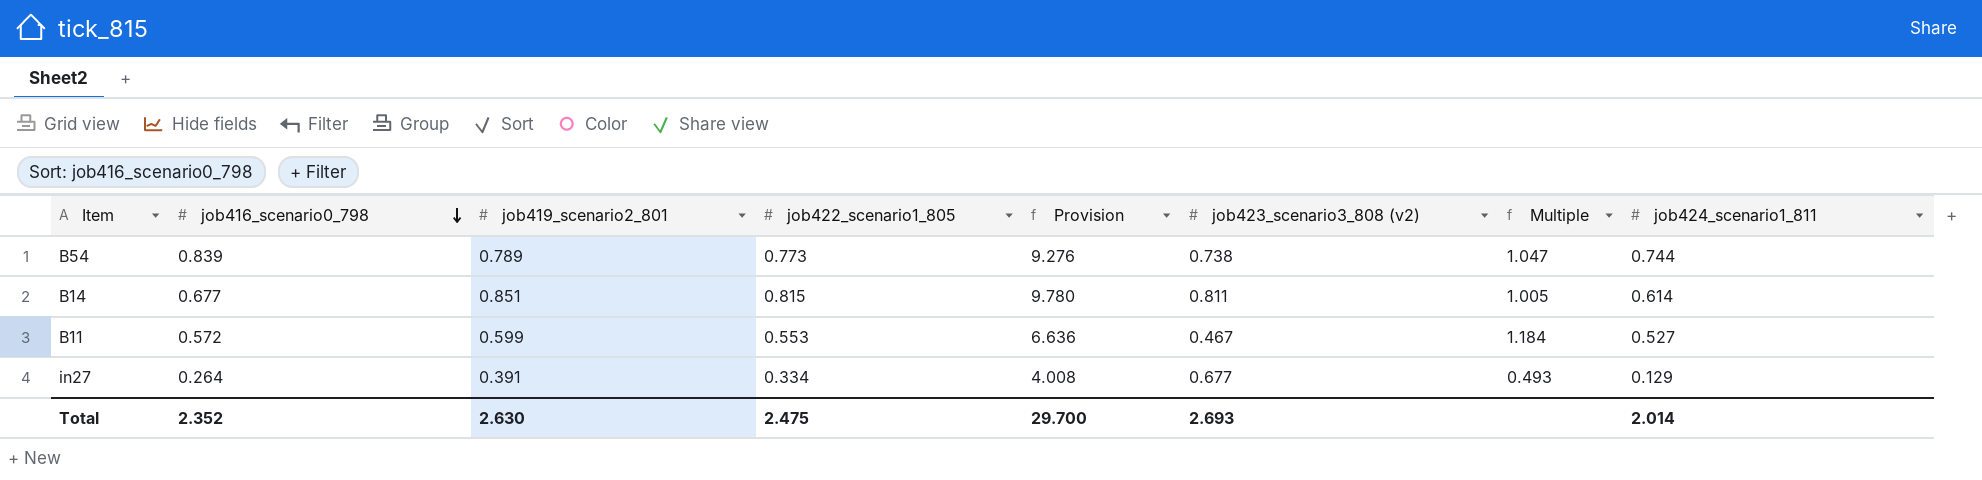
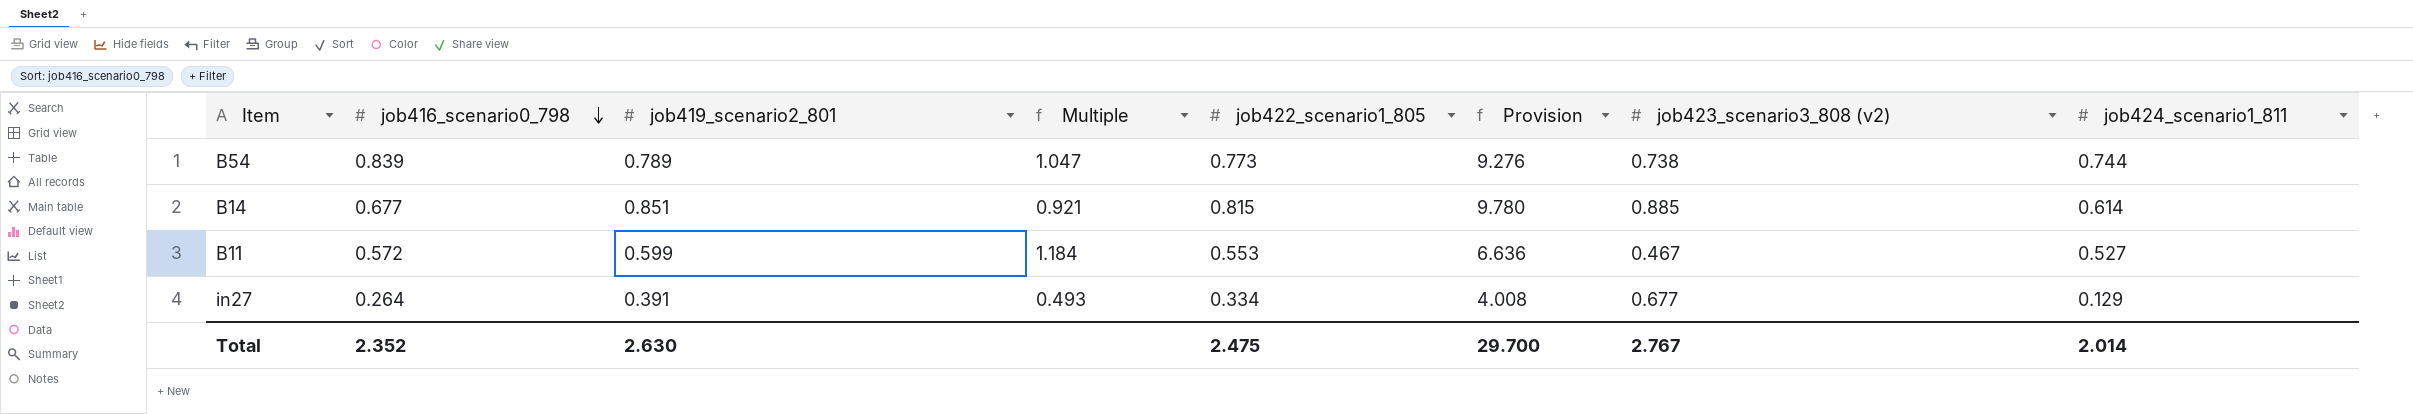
column Multiple | position: 7 -> 4
B14 | Multiple: 1.005 -> 0.921
B14 | job423_scenario3_808 (v2): 0.811 -> 0.885
Total | job423_scenario3_808 (v2): 2.693 -> 2.767

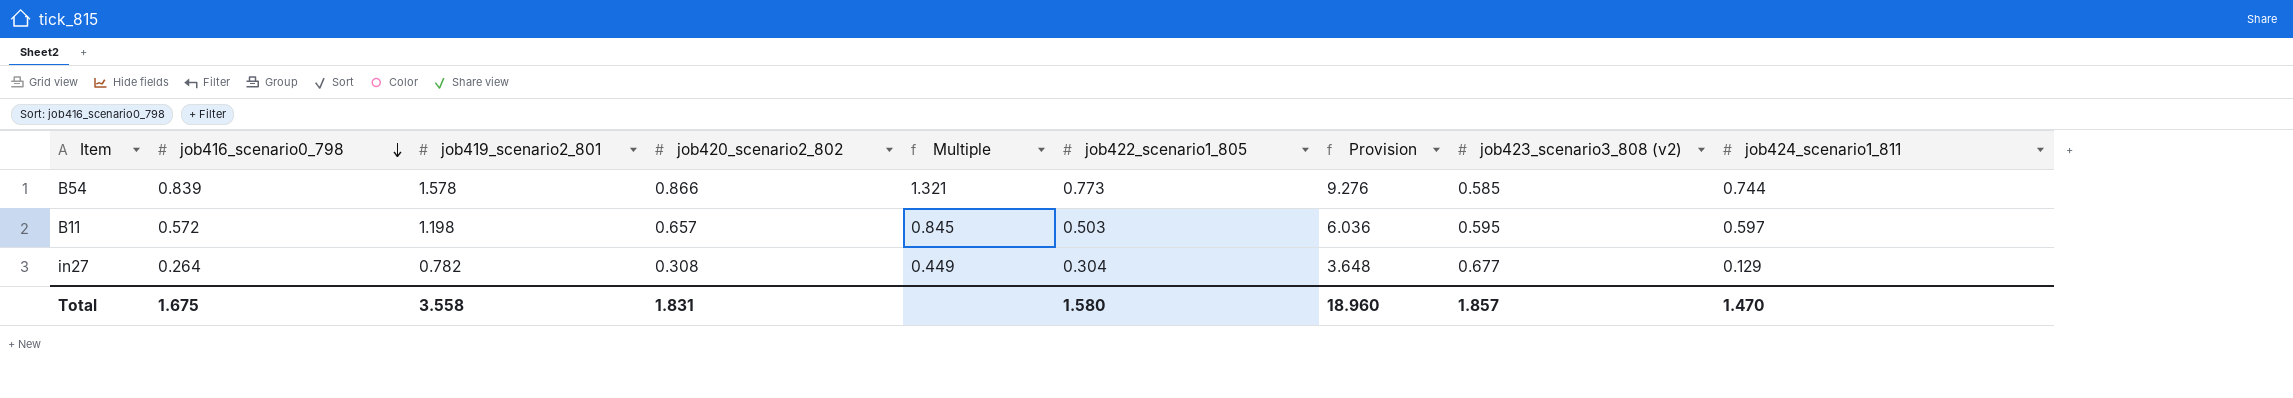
column job420_scenario2_802 | position: none -> 4
row B14: 0.677 | 0.851 | 0.921 | 0.815 | 9.780 | 0.885 | 0.614 -> none
B54 | job419_scenario2_801: 0.789 -> 1.578
B54 | Multiple: 1.047 -> 1.321
B54 | job423_scenario3_808 (v2): 0.738 -> 0.585
B11 | job419_scenario2_801: 0.599 -> 1.198
B11 | Multiple: 1.184 -> 0.845
B11 | job422_scenario1_805: 0.553 -> 0.503
B11 | Provision: 6.636 -> 6.036
B11 | job423_scenario3_808 (v2): 0.467 -> 0.595
B11 | job424_scenario1_811: 0.527 -> 0.597
in27 | job419_scenario2_801: 0.391 -> 0.782
in27 | Multiple: 0.493 -> 0.449
in27 | job422_scenario1_805: 0.334 -> 0.304
in27 | Provision: 4.008 -> 3.648
Total | job416_scenario0_798: 2.352 -> 1.675
Total | job419_scenario2_801: 2.630 -> 3.558
Total | job422_scenario1_805: 2.475 -> 1.580
Total | Provision: 29.700 -> 18.960
Total | job423_scenario3_808 (v2): 2.767 -> 1.857
Total | job424_scenario1_811: 2.014 -> 1.470

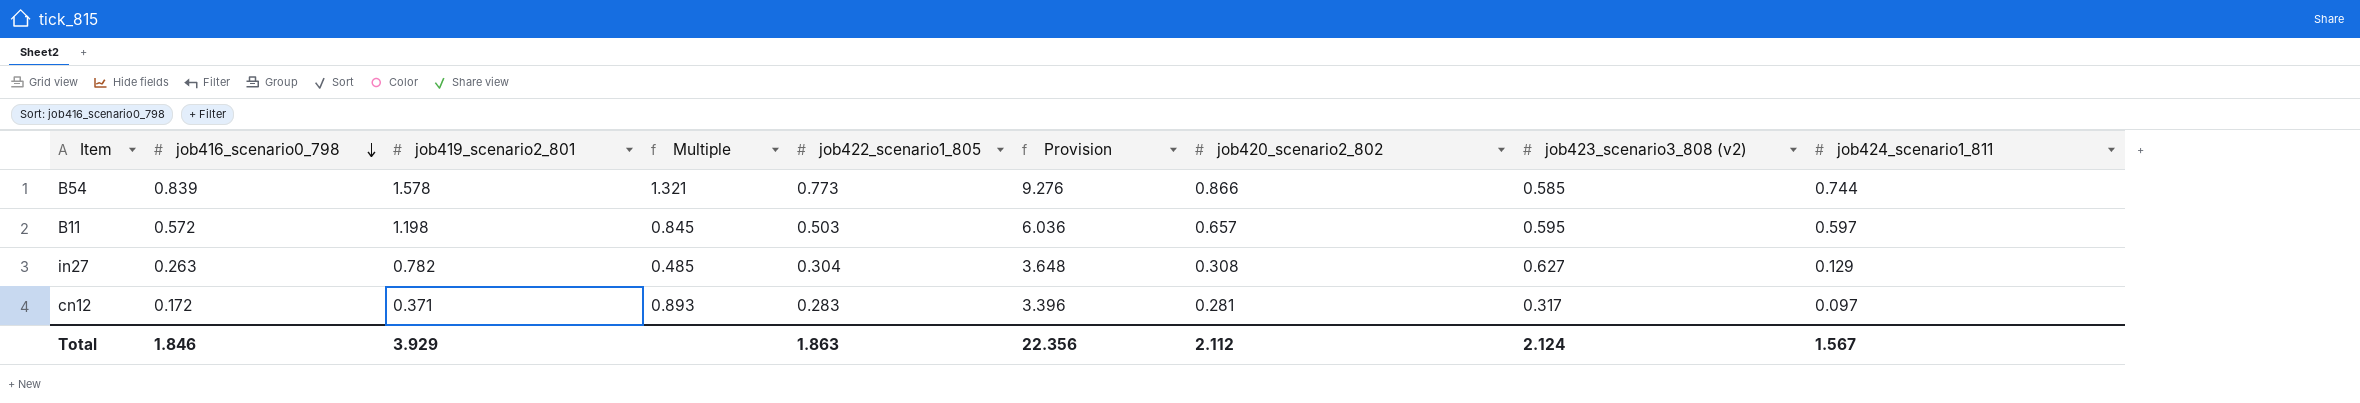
column job420_scenario2_802 | position: 4 -> 7
in27 | job416_scenario0_798: 0.264 -> 0.263
in27 | Multiple: 0.449 -> 0.485
in27 | job423_scenario3_808 (v2): 0.677 -> 0.627
row cn12: none -> 0.172 | 0.371 | 0.893 | 0.283 | 3.396 | 0.281 | 0.317 | 0.097
Total | job416_scenario0_798: 1.675 -> 1.846
Total | job419_scenario2_801: 3.558 -> 3.929
Total | job422_scenario1_805: 1.580 -> 1.863
Total | Provision: 18.960 -> 22.356
Total | job420_scenario2_802: 1.831 -> 2.112
Total | job423_scenario3_808 (v2): 1.857 -> 2.124
Total | job424_scenario1_811: 1.470 -> 1.567

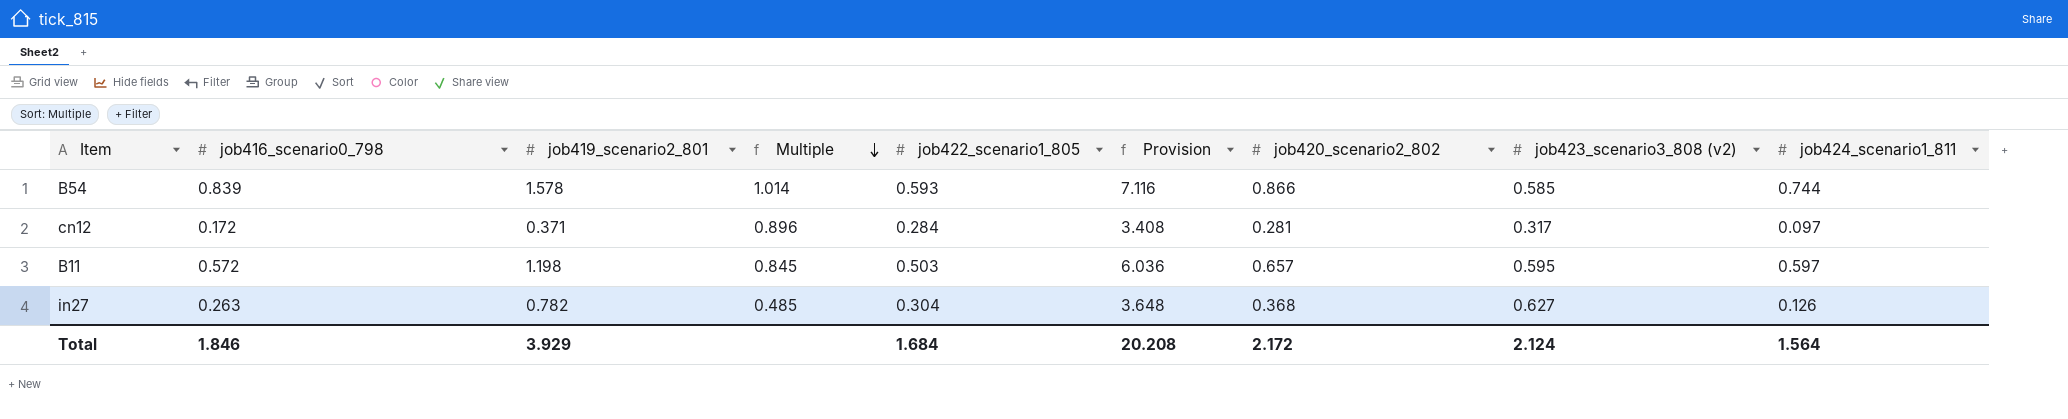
row order: job416_scenario0_798 descending -> Multiple descending
B54 | Multiple: 1.321 -> 1.014
B54 | job422_scenario1_805: 0.773 -> 0.593
B54 | Provision: 9.276 -> 7.116
cn12 | Multiple: 0.893 -> 0.896
cn12 | job422_scenario1_805: 0.283 -> 0.284
cn12 | Provision: 3.396 -> 3.408
in27 | job420_scenario2_802: 0.308 -> 0.368
in27 | job424_scenario1_811: 0.129 -> 0.126
Total | job422_scenario1_805: 1.863 -> 1.684
Total | Provision: 22.356 -> 20.208
Total | job420_scenario2_802: 2.112 -> 2.172
Total | job424_scenario1_811: 1.567 -> 1.564

